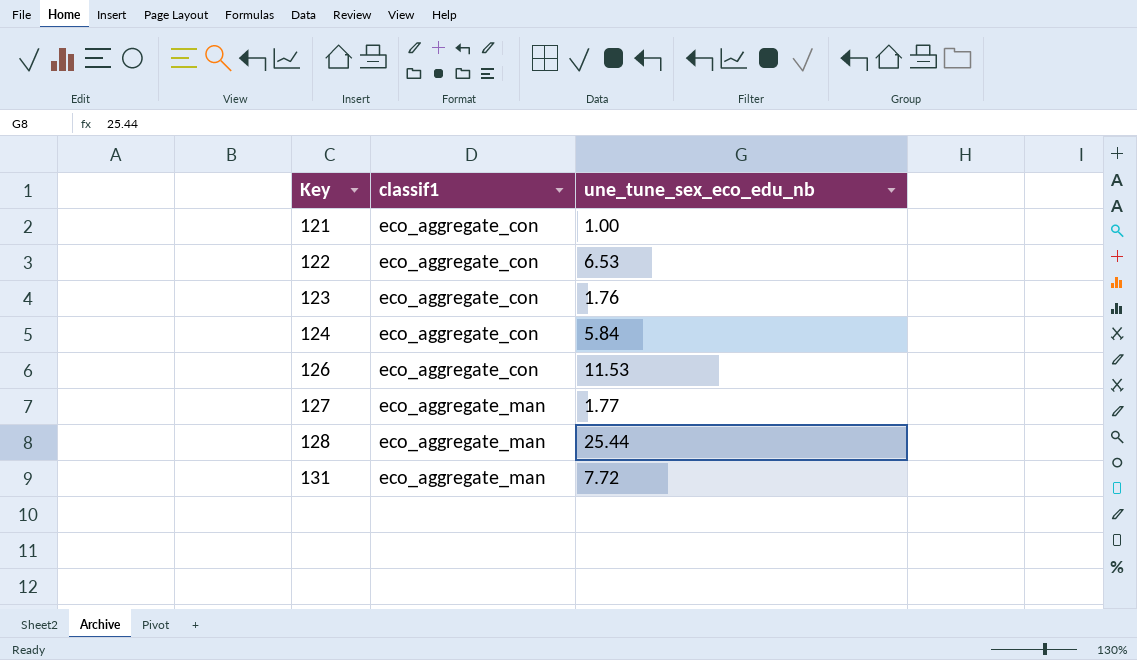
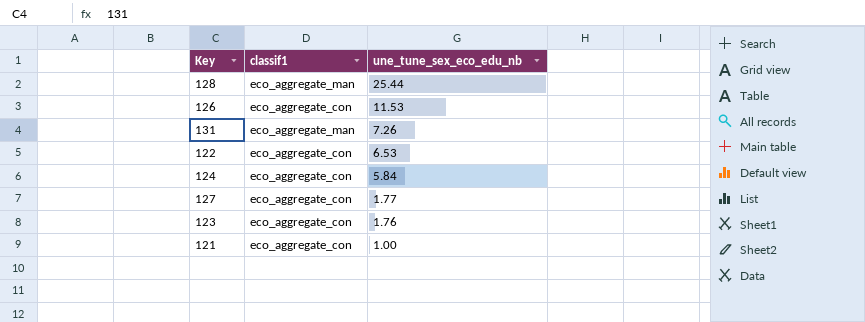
row order: Key ascending -> une_tune_sex_eco_edu_nb descending
131 | une_tune_sex_eco_edu_nb: 7.72 -> 7.26
127 | classif1: eco_aggregate_man -> eco_aggregate_con

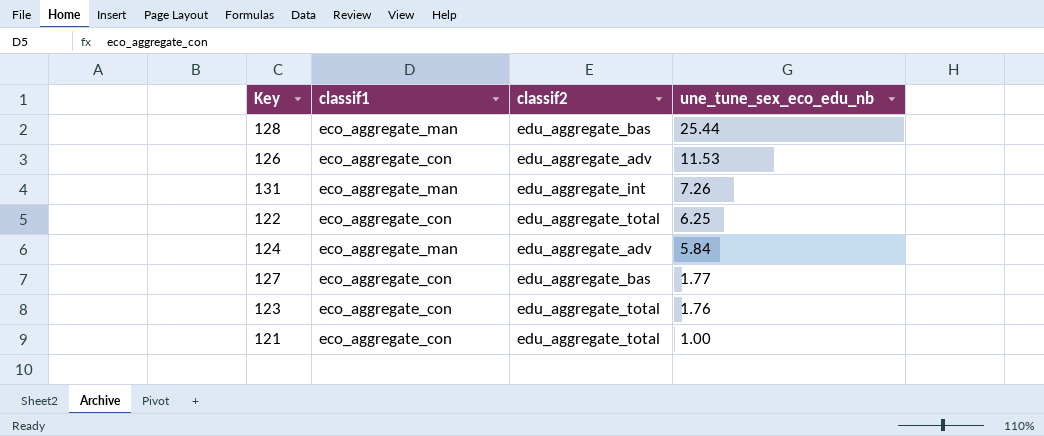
column classif2 | position: none -> 3
122 | une_tune_sex_eco_edu_nb: 6.53 -> 6.25
124 | classif1: eco_aggregate_con -> eco_aggregate_man

